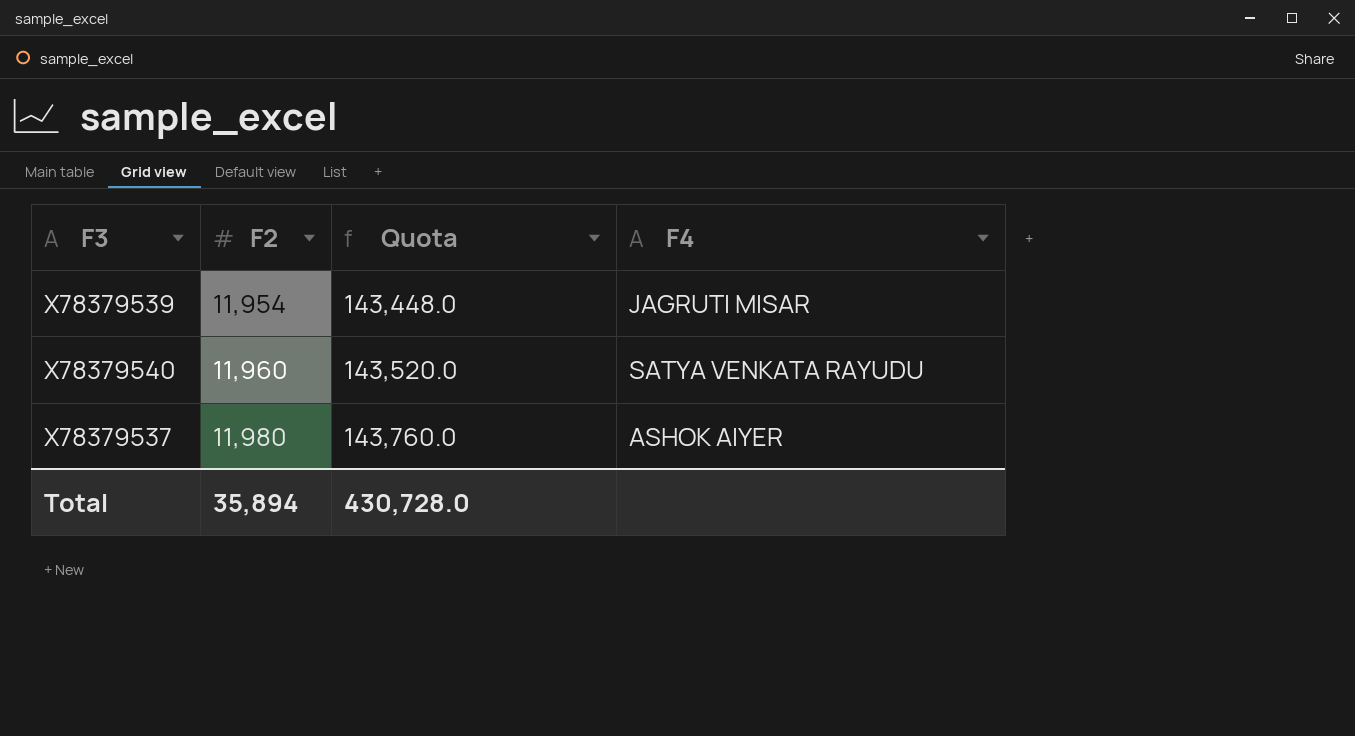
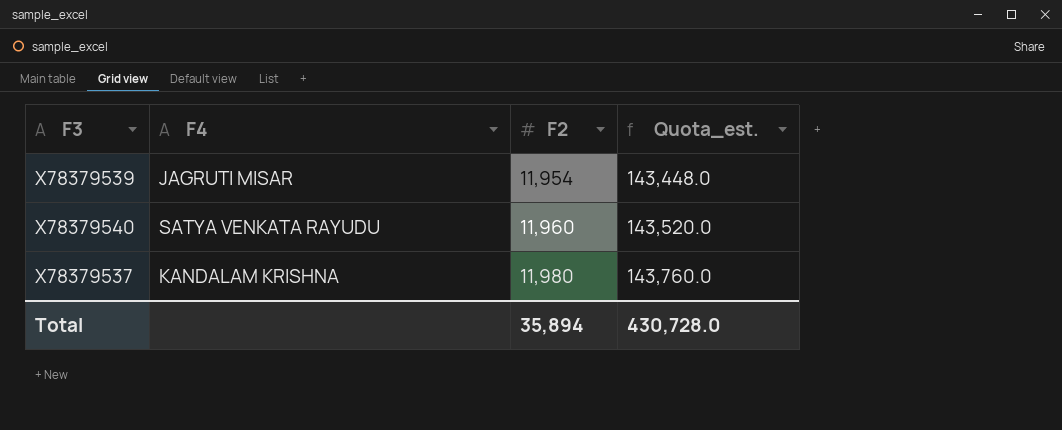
column F4 | position: 4 -> 2
column name: Quota -> Quota_est.
X78379537 | F4: ASHOK AIYER -> KANDALAM KRISHNA

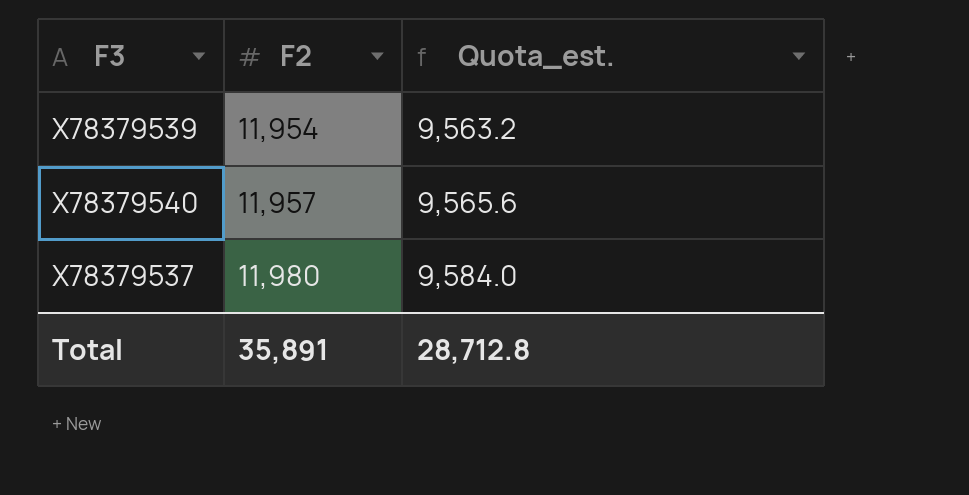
column F4 | position: 2 -> none
column Quota_est. | formula: [F2] * 12 -> [F2] * 0.8
X78379540 | F2: 11,960 -> 11,957
Total | F2: 35,894 -> 35,891
Total | Quota_est.: 430,728.0 -> 28,712.8

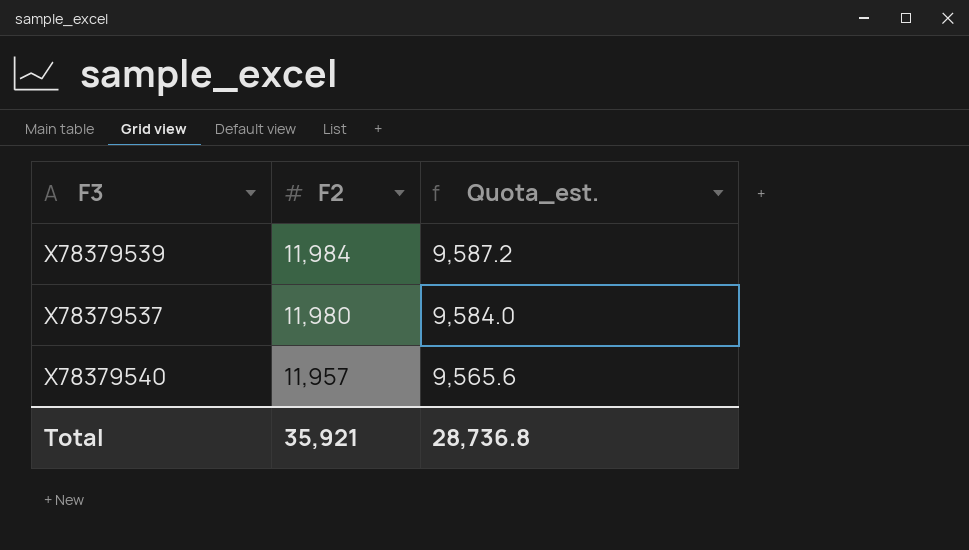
row order: F2 ascending -> F2 descending
X78379539 | F2: 11,954 -> 11,984
X78379539 | Quota_est.: 9,563.2 -> 9,587.2
Total | F2: 35,891 -> 35,921
Total | Quota_est.: 28,712.8 -> 28,736.8

